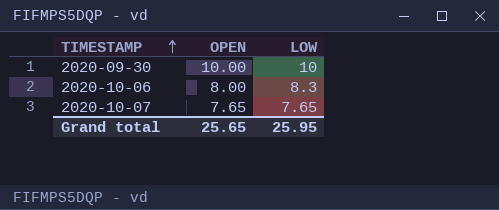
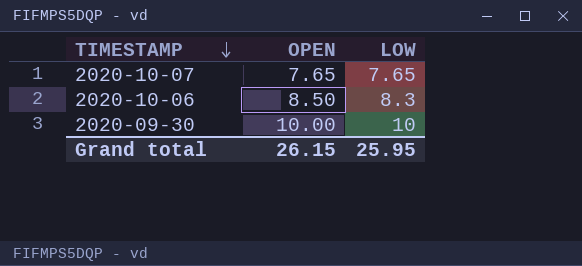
row order: TIMESTAMP ascending -> TIMESTAMP descending
2020-10-06 | OPEN: 8.00 -> 8.50
Grand total | OPEN: 25.65 -> 26.15

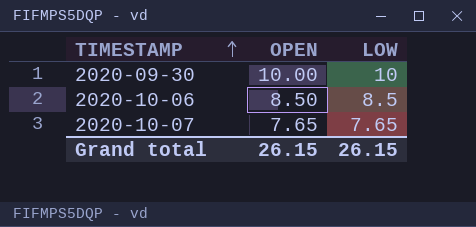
row order: TIMESTAMP descending -> TIMESTAMP ascending
2020-10-06 | LOW: 8.3 -> 8.5
Grand total | LOW: 25.95 -> 26.15

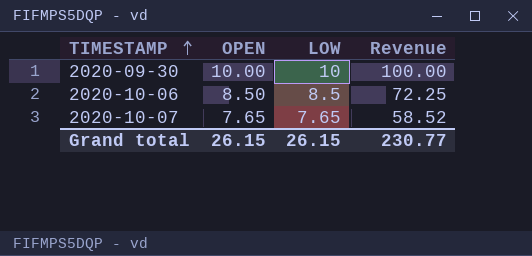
column Revenue | formula: none -> [OPEN] * [LOW]

